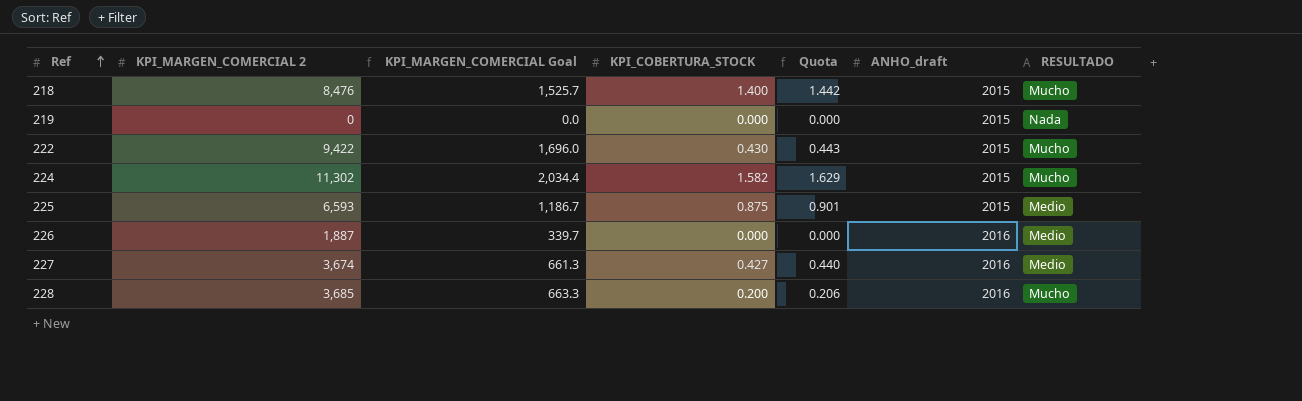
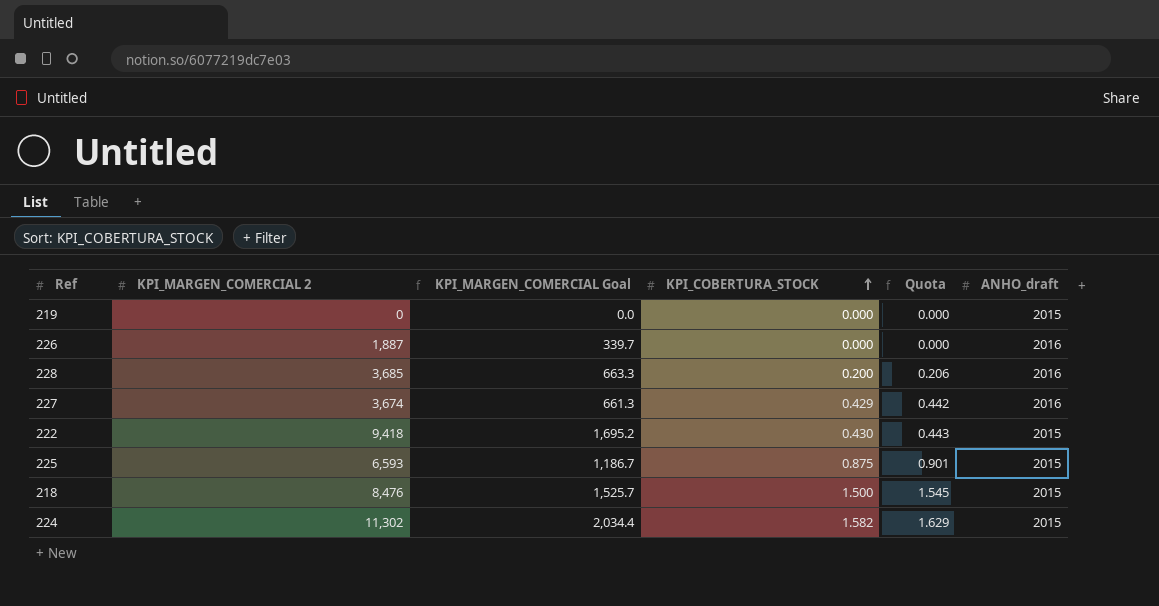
row order: Ref ascending -> KPI_COBERTURA_STOCK ascending
column RESULTADO | position: 7 -> none
227 | KPI_COBERTURA_STOCK: 0.427 -> 0.429
227 | Quota: 0.440 -> 0.442
222 | KPI_MARGEN_COMERCIAL 2: 9,422 -> 9,418
222 | KPI_MARGEN_COMERCIAL Goal: 1,696.0 -> 1,695.2
218 | KPI_COBERTURA_STOCK: 1.400 -> 1.500
218 | Quota: 1.442 -> 1.545

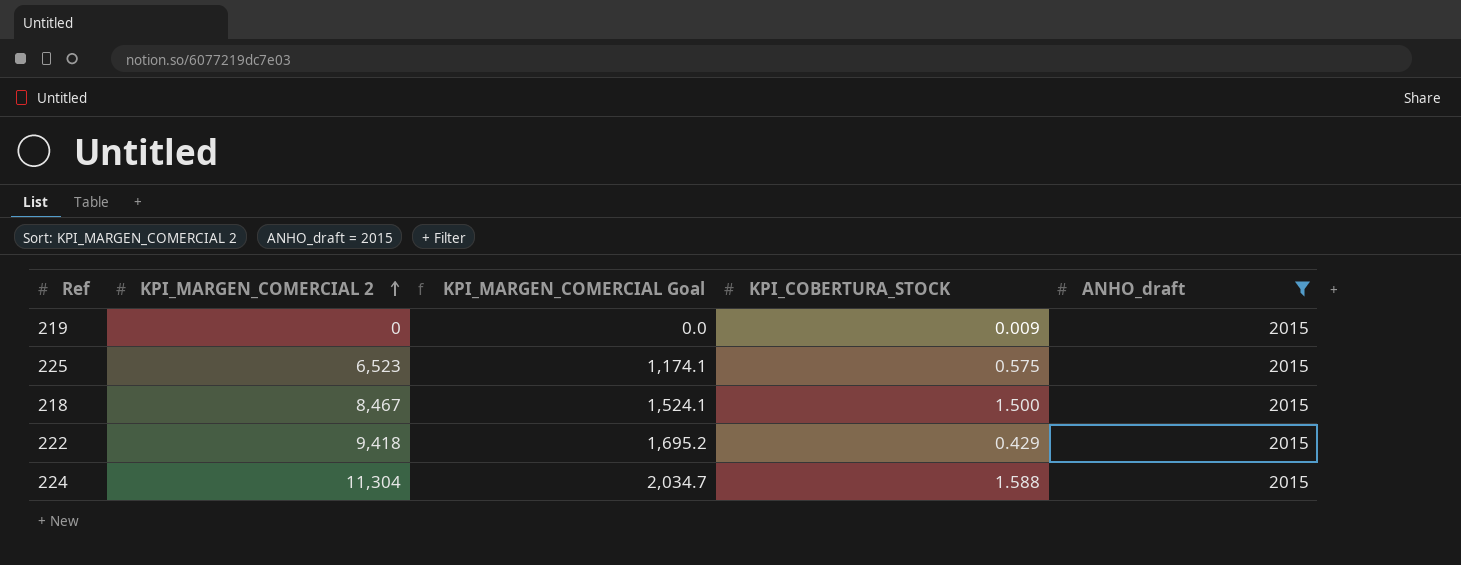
filter: none -> ANHO_draft = 2015
row order: KPI_COBERTURA_STOCK ascending -> KPI_MARGEN_COMERCIAL 2 ascending
column Quota | formula: [KPI_COBERTURA_STOCK] * 1.03 -> none
219 | KPI_COBERTURA_STOCK: 0.000 -> 0.009
225 | KPI_MARGEN_COMERCIAL 2: 6,593 -> 6,523
225 | KPI_MARGEN_COMERCIAL Goal: 1,186.7 -> 1,174.1
225 | KPI_COBERTURA_STOCK: 0.875 -> 0.575
218 | KPI_MARGEN_COMERCIAL 2: 8,476 -> 8,467
218 | KPI_MARGEN_COMERCIAL Goal: 1,525.7 -> 1,524.1
222 | KPI_COBERTURA_STOCK: 0.430 -> 0.429
224 | KPI_MARGEN_COMERCIAL 2: 11,302 -> 11,304
224 | KPI_MARGEN_COMERCIAL Goal: 2,034.4 -> 2,034.7
224 | KPI_COBERTURA_STOCK: 1.582 -> 1.588

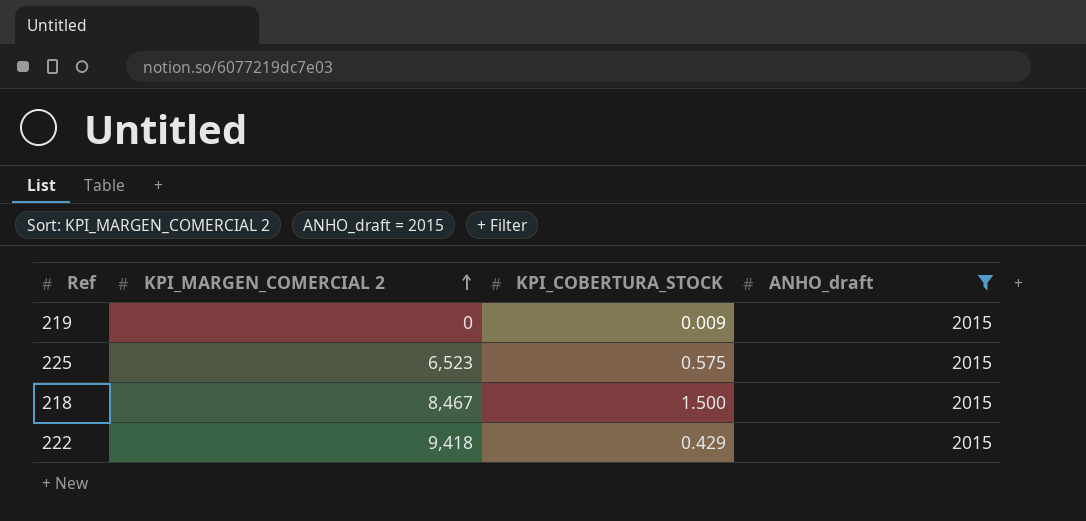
column KPI_MARGEN_COMERCIAL Goal | formula: [KPI_MARGEN_COMERCIAL 2] * 0.18 -> none
row 224: 11,304 | 2,034.7 | 1.588 | 2015 -> none

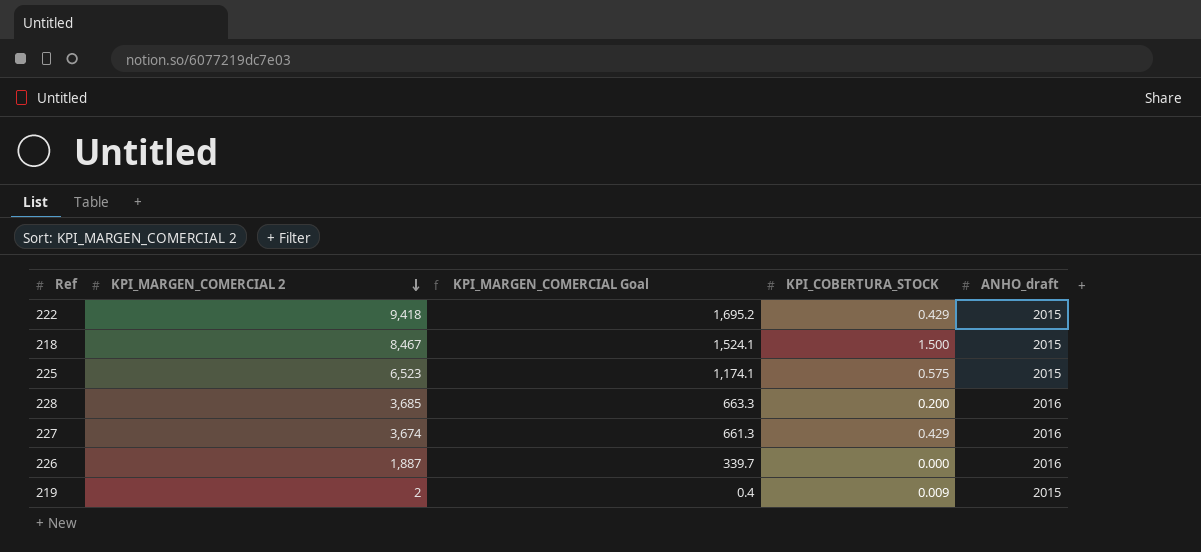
filter: ANHO_draft = 2015 -> none
row order: KPI_MARGEN_COMERCIAL 2 ascending -> KPI_MARGEN_COMERCIAL 2 descending
column KPI_MARGEN_COMERCIAL Goal | formula: none -> [KPI_MARGEN_COMERCIAL 2] * 0.18
219 | KPI_MARGEN_COMERCIAL 2: 0 -> 2

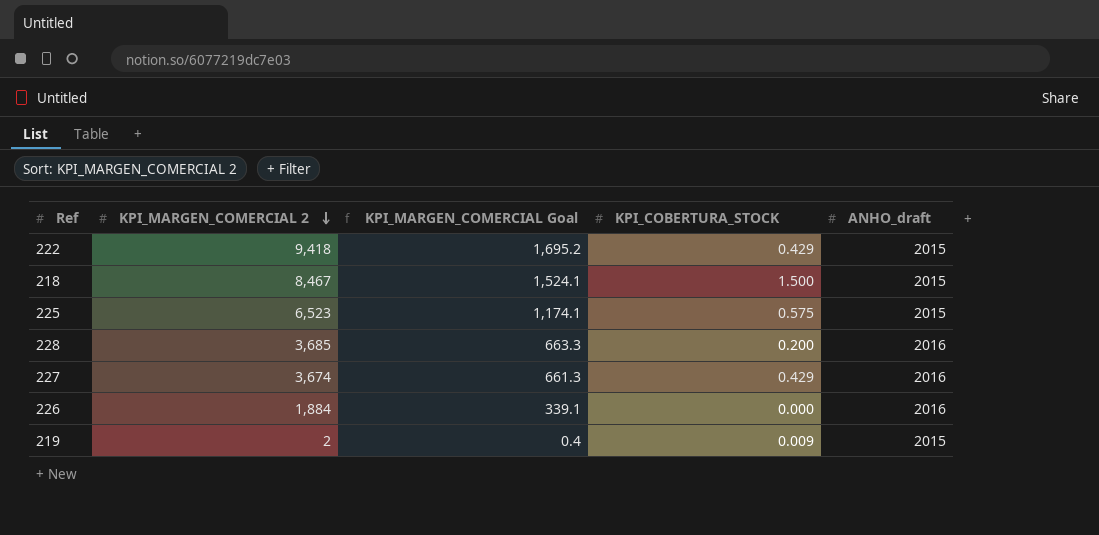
226 | KPI_MARGEN_COMERCIAL 2: 1,887 -> 1,884
226 | KPI_MARGEN_COMERCIAL Goal: 339.7 -> 339.1

